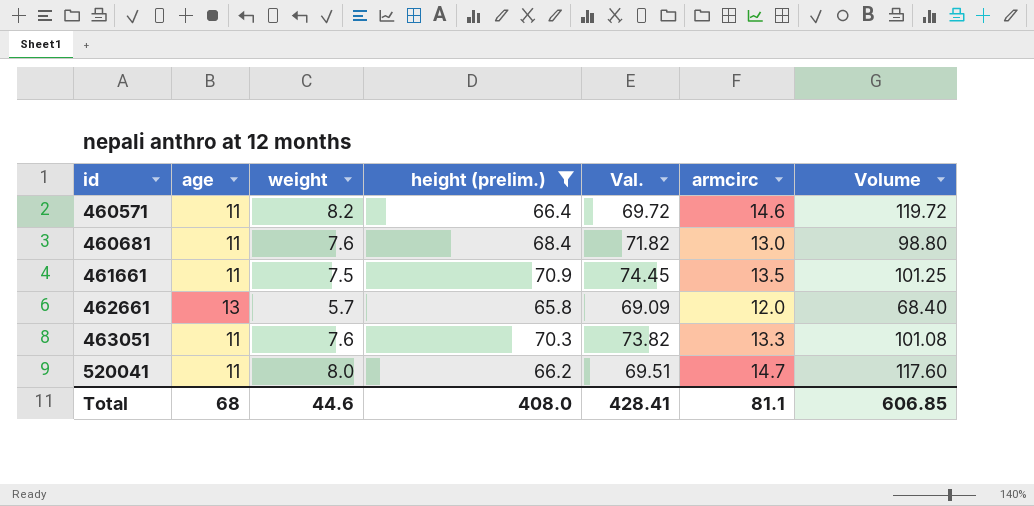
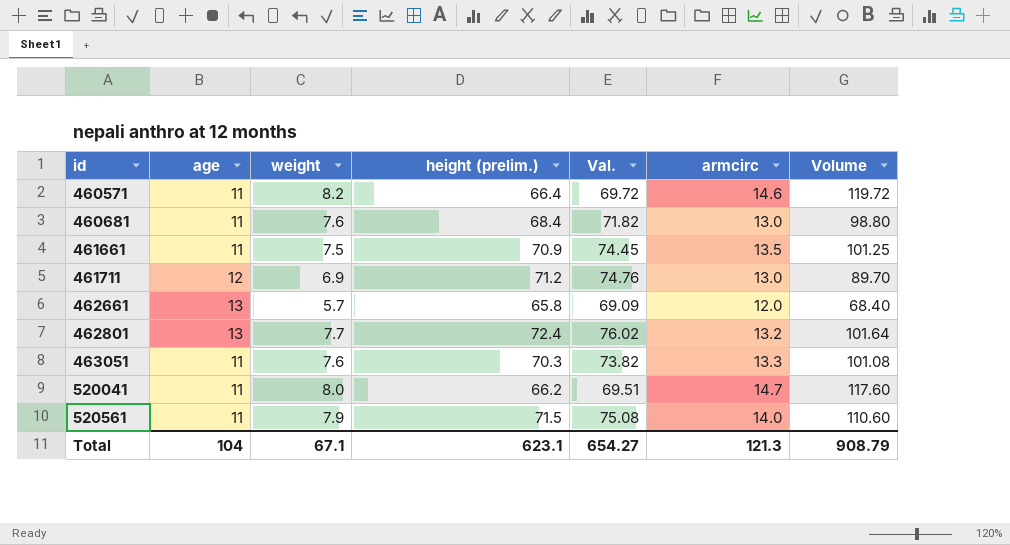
filter: height (prelim.) <= 70.9 -> none
Total | age: 68 -> 104
Total | weight: 44.6 -> 67.1
Total | height (prelim.): 408.0 -> 623.1
Total | Val.: 428.41 -> 654.27
Total | armcirc: 81.1 -> 121.3
Total | Volume: 606.85 -> 908.79

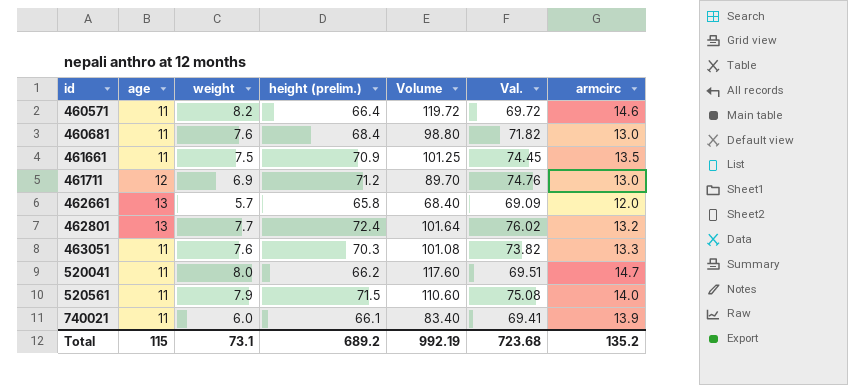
column Volume | position: 7 -> 5
row 740021: none -> 11 | 6.0 | 66.1 | 83.40 | 69.41 | 13.9
Total | age: 104 -> 115
Total | weight: 67.1 -> 73.1
Total | height (prelim.): 623.1 -> 689.2
Total | Volume: 908.79 -> 992.19
Total | Val.: 654.27 -> 723.68
Total | armcirc: 121.3 -> 135.2

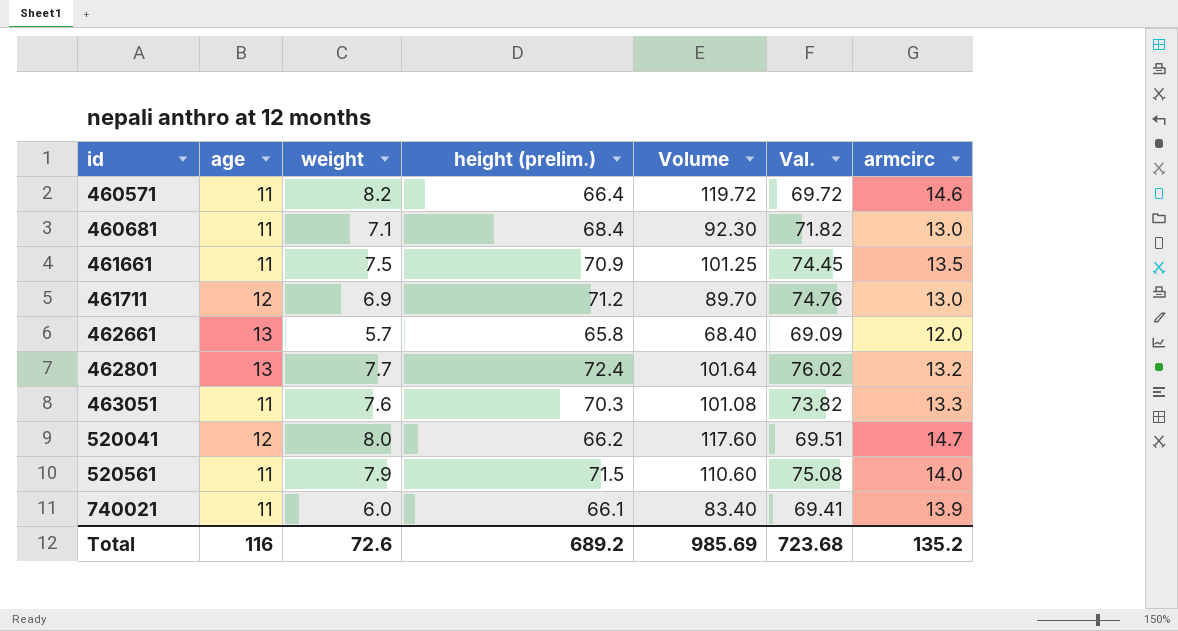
460681 | weight: 7.6 -> 7.1
460681 | Volume: 98.80 -> 92.30
520041 | age: 11 -> 12
Total | age: 115 -> 116
Total | weight: 73.1 -> 72.6
Total | Volume: 992.19 -> 985.69

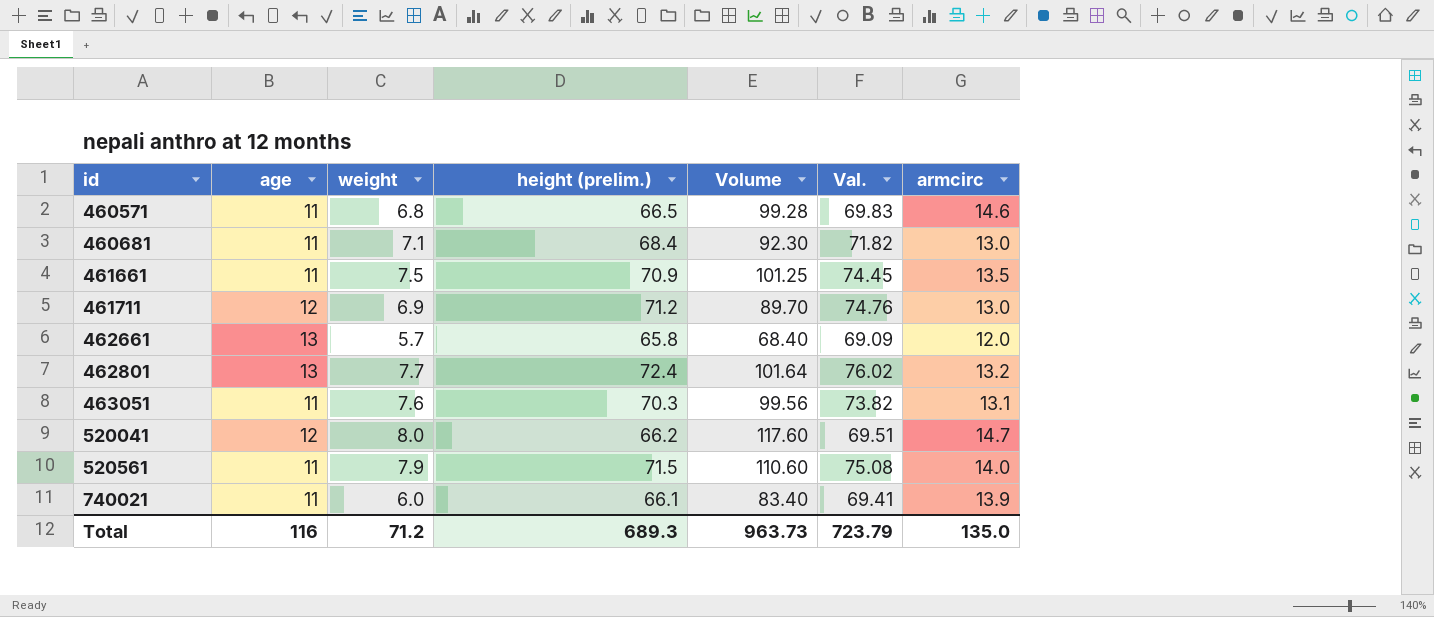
460571 | weight: 8.2 -> 6.8
460571 | height (prelim.): 66.4 -> 66.5
460571 | Volume: 119.72 -> 99.28
460571 | Val.: 69.72 -> 69.83
463051 | Volume: 101.08 -> 99.56
463051 | armcirc: 13.3 -> 13.1
Total | weight: 72.6 -> 71.2
Total | height (prelim.): 689.2 -> 689.3
Total | Volume: 985.69 -> 963.73
Total | Val.: 723.68 -> 723.79
Total | armcirc: 135.2 -> 135.0

